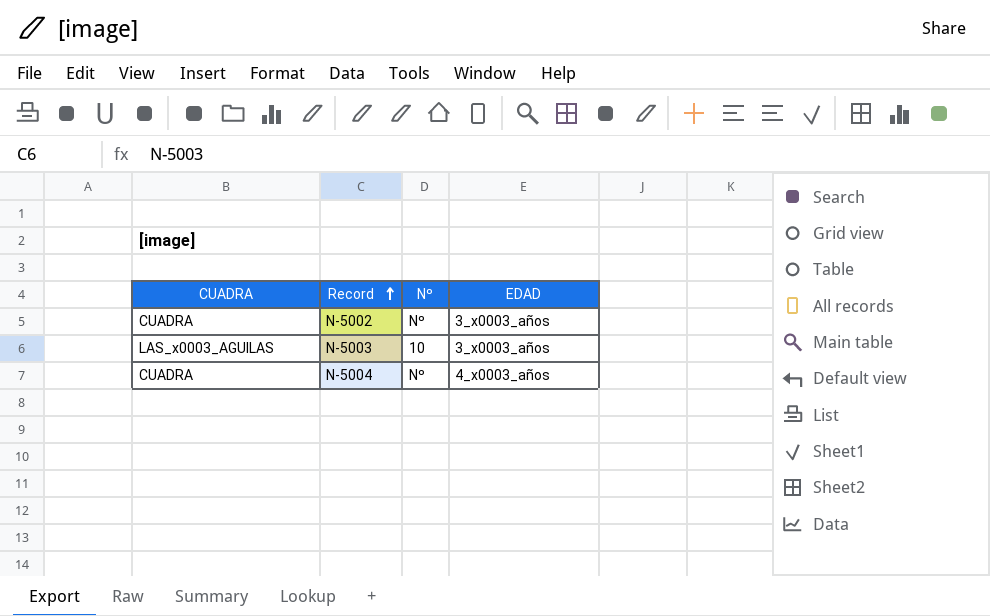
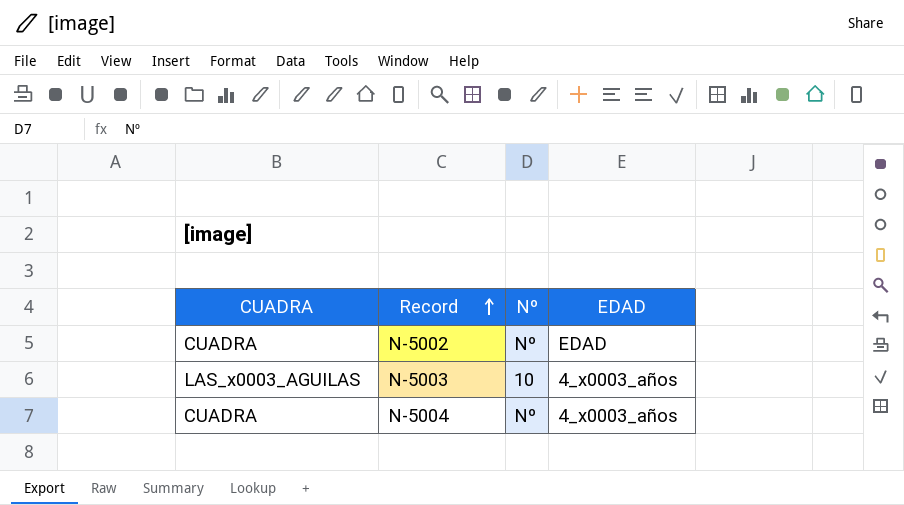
N-5002 | EDAD: 3_x0003_años -> EDAD
N-5003 | EDAD: 3_x0003_años -> 4_x0003_años

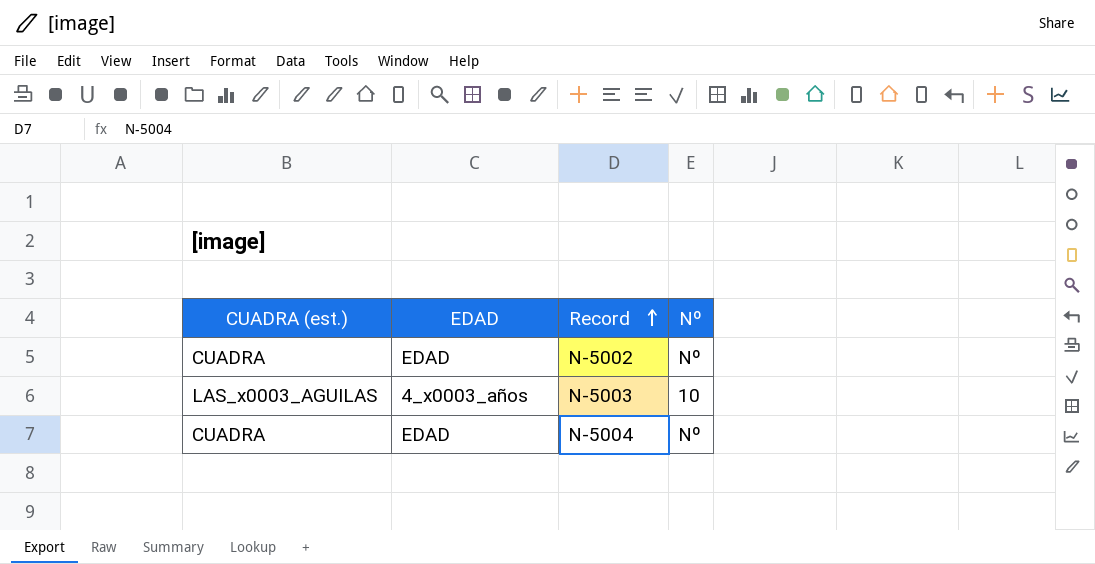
column name: CUADRA -> CUADRA (est.)
column EDAD | position: 4 -> 2
N-5004 | EDAD: 4_x0003_años -> EDAD

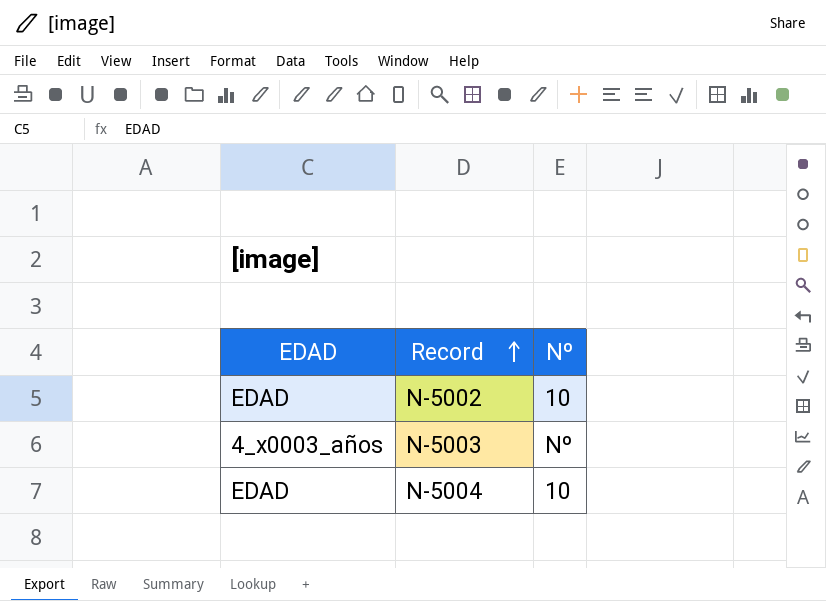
column CUADRA (est.) | position: 1 -> none
N-5002 | Nº: Nº -> 10
N-5003 | Nº: 10 -> Nº
N-5004 | Nº: Nº -> 10

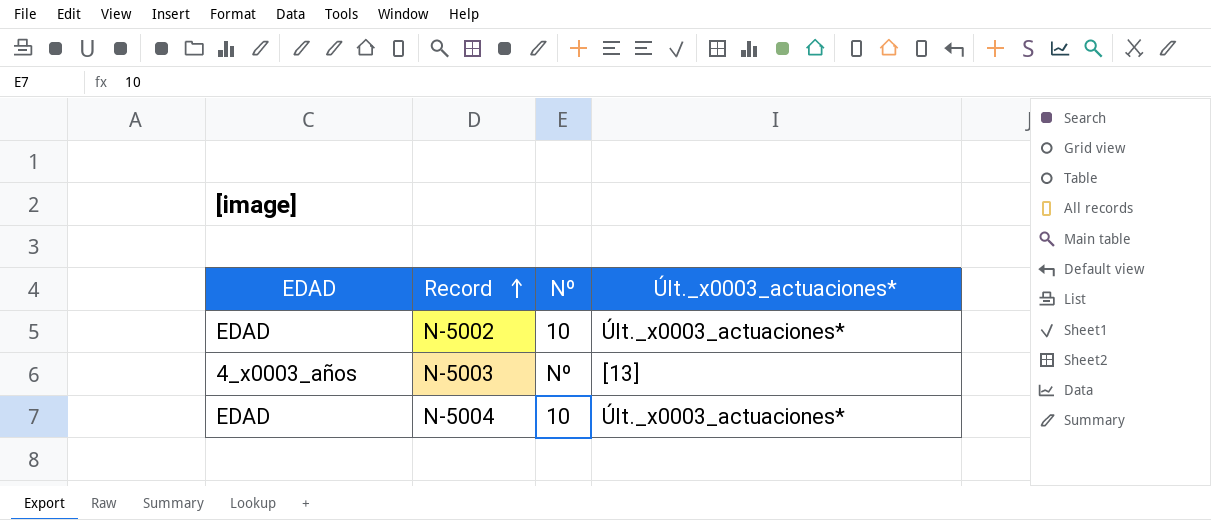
column Últ._x0003_actuaciones* | position: none -> 4

